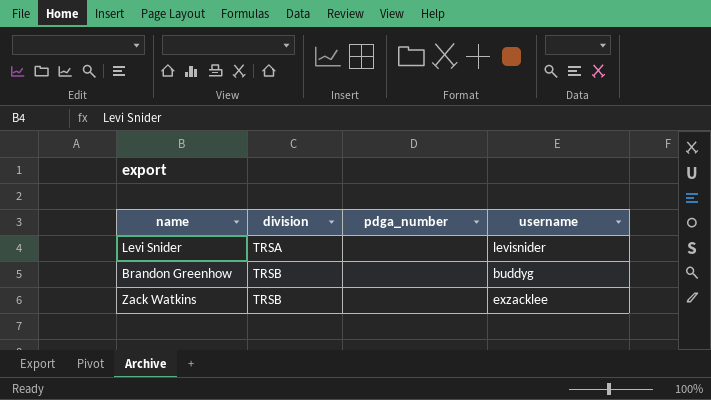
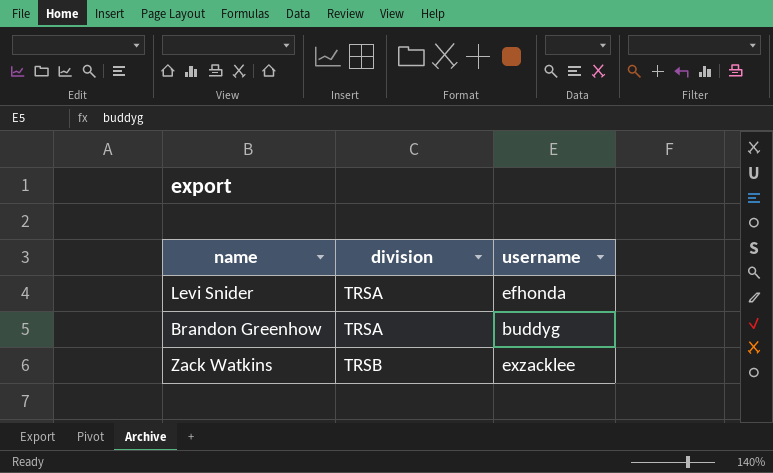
column pdga_number | position: 3 -> none
Levi Snider | username: levisnider -> efhonda
Brandon Greenhow | division: TRSB -> TRSA

